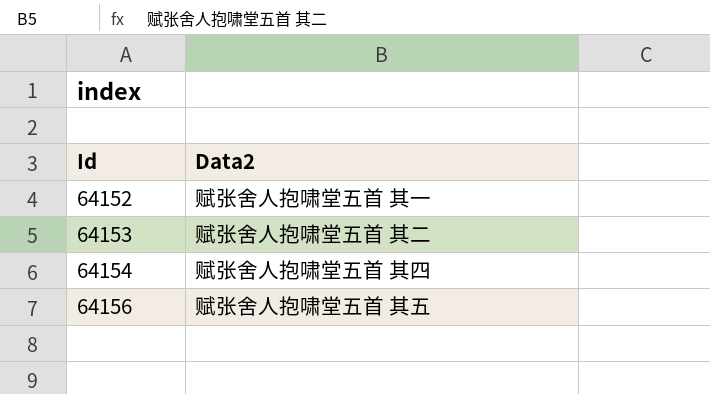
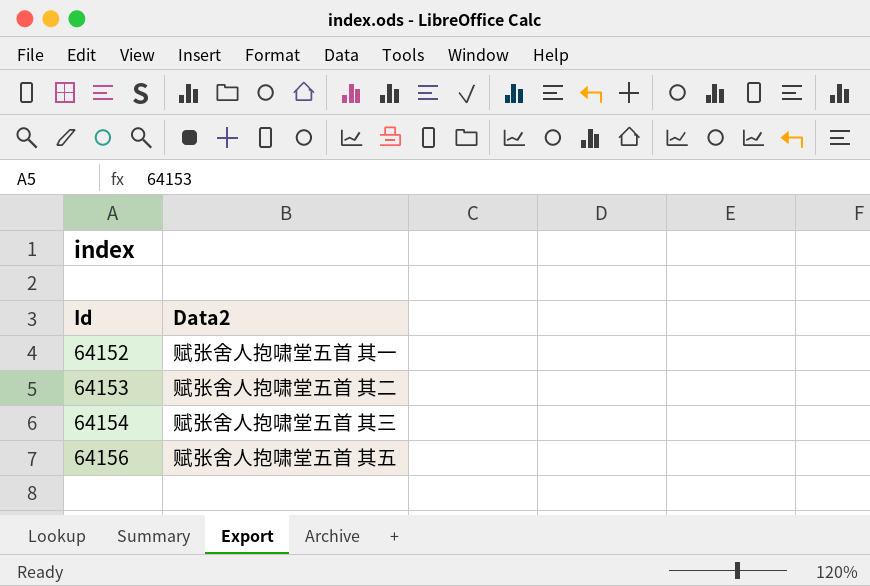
64154 | Data2: 赋张舍人抱啸堂五首 其四 -> 赋张舍人抱啸堂五首 其三

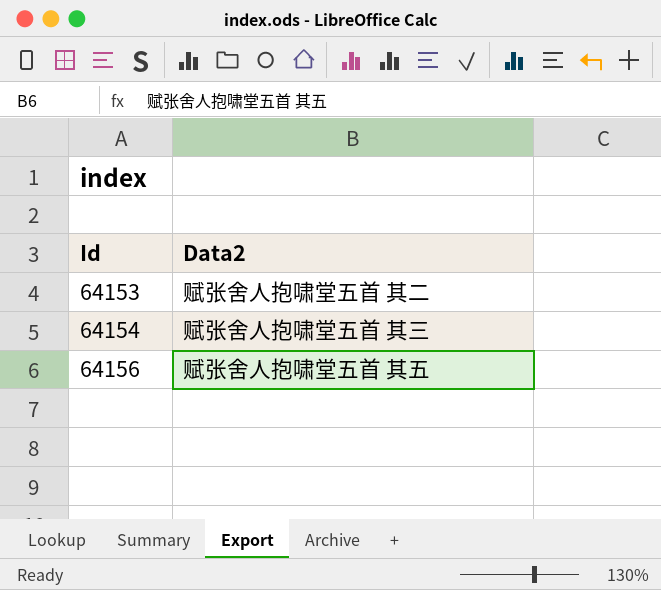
row 64152: 赋张舍人抱啸堂五首 其一 -> none

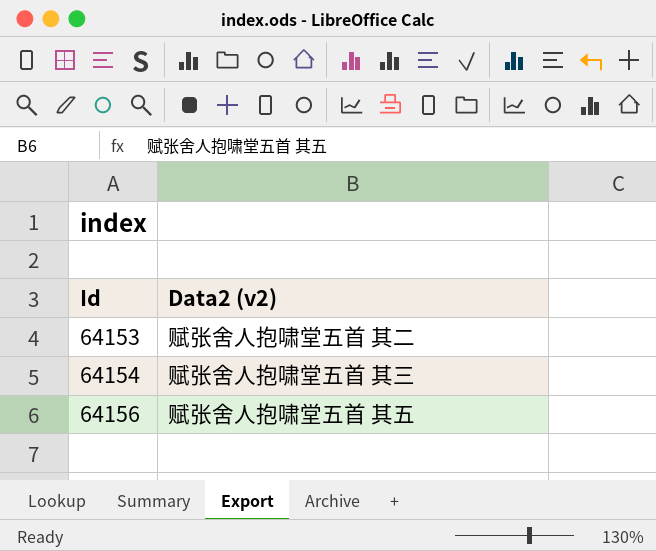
column name: Data2 -> Data2 (v2)

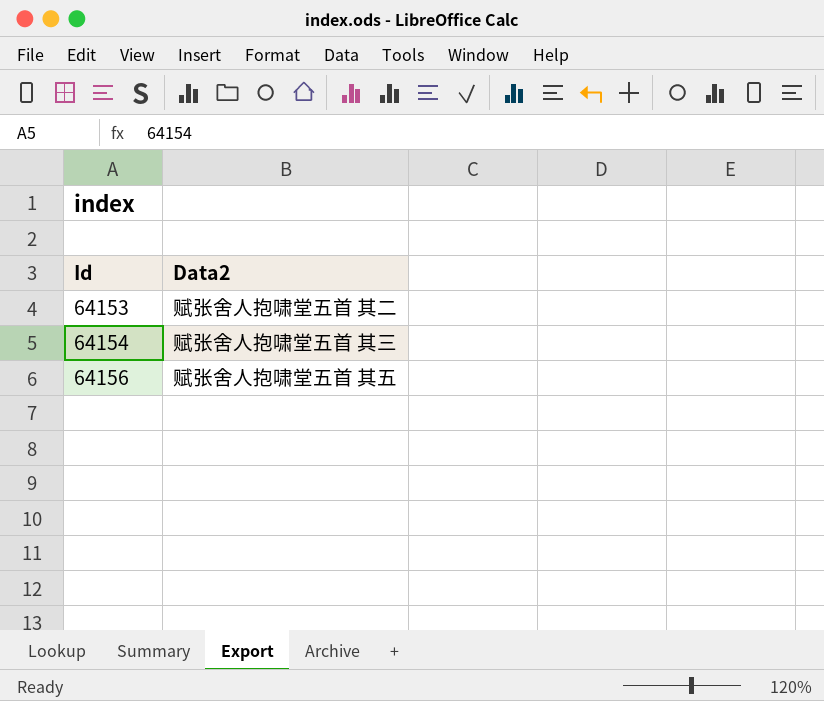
column name: Data2 (v2) -> Data2

